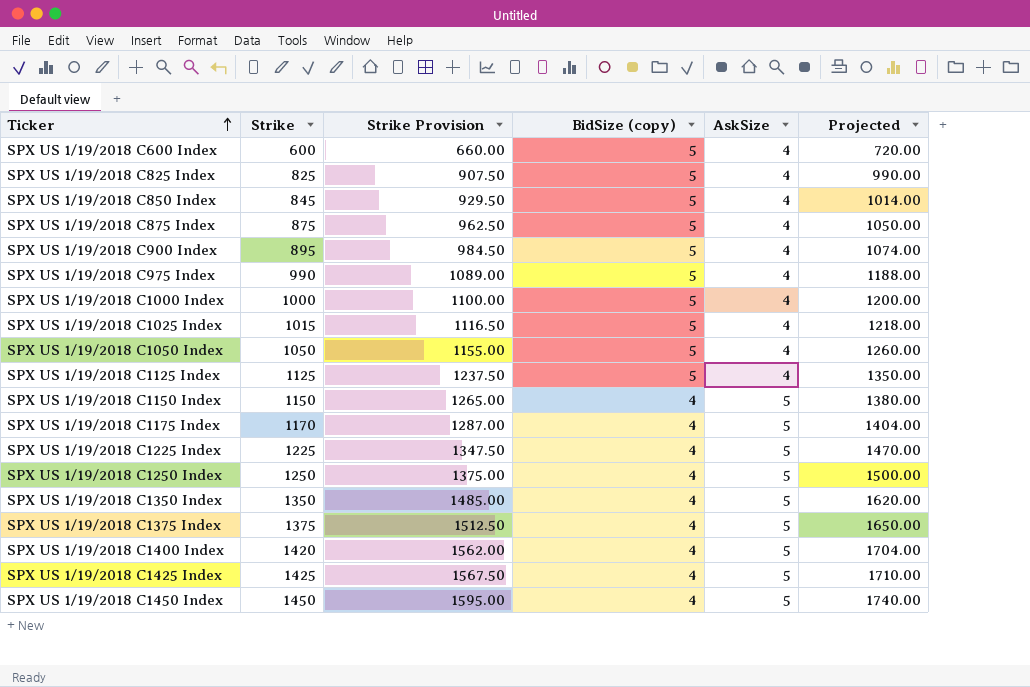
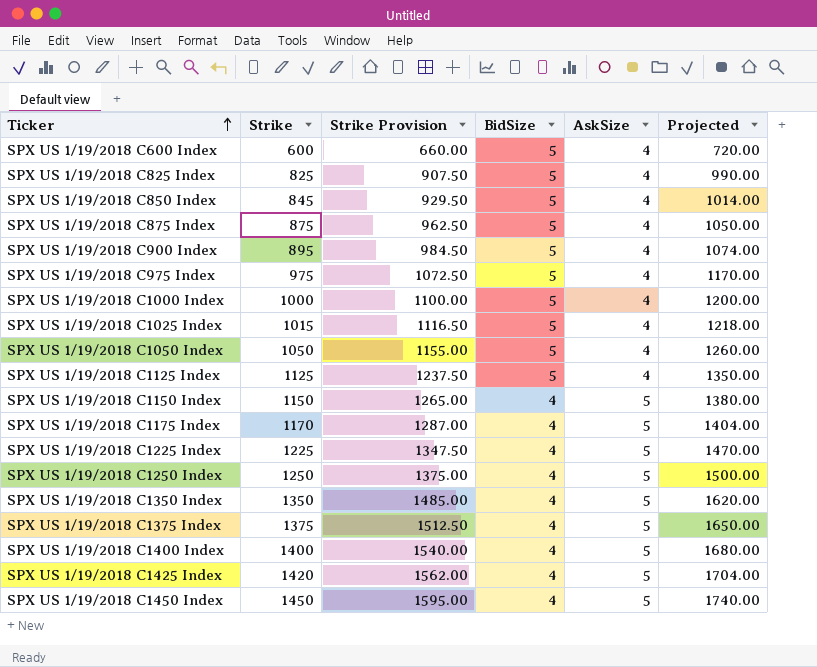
column name: BidSize (copy) -> BidSize
SPX US 1/19/2018 C975 Index | Strike: 990 -> 975
SPX US 1/19/2018 C975 Index | Strike Provision: 1089.00 -> 1072.50
SPX US 1/19/2018 C975 Index | Projected: 1188.00 -> 1170.00
SPX US 1/19/2018 C1400 Index | Strike: 1420 -> 1400
SPX US 1/19/2018 C1400 Index | Strike Provision: 1562.00 -> 1540.00
SPX US 1/19/2018 C1400 Index | Projected: 1704.00 -> 1680.00
SPX US 1/19/2018 C1425 Index | Strike: 1425 -> 1420
SPX US 1/19/2018 C1425 Index | Strike Provision: 1567.50 -> 1562.00
SPX US 1/19/2018 C1425 Index | Projected: 1710.00 -> 1704.00

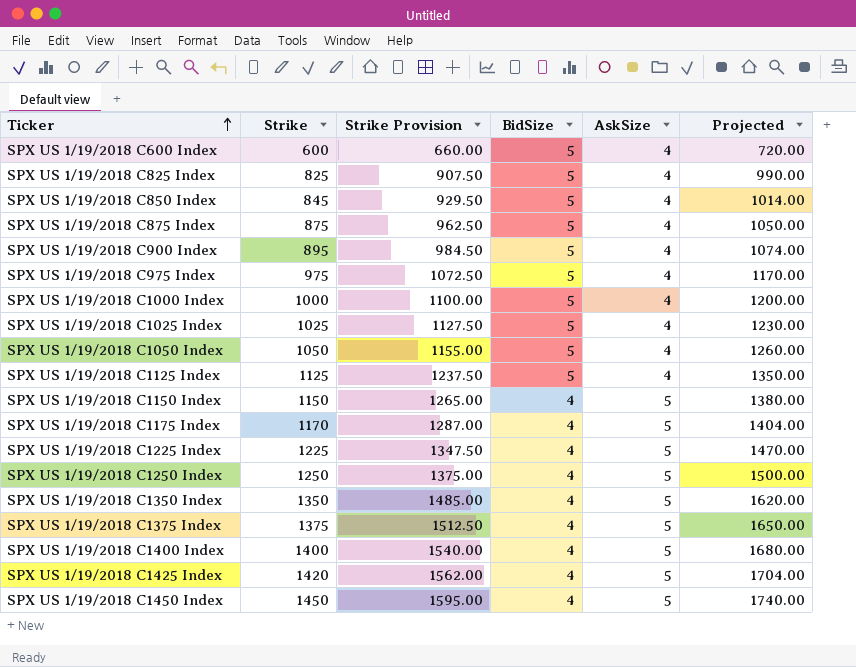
SPX US 1/19/2018 C1025 Index | Strike: 1015 -> 1025
SPX US 1/19/2018 C1025 Index | Strike Provision: 1116.50 -> 1127.50
SPX US 1/19/2018 C1025 Index | Projected: 1218.00 -> 1230.00

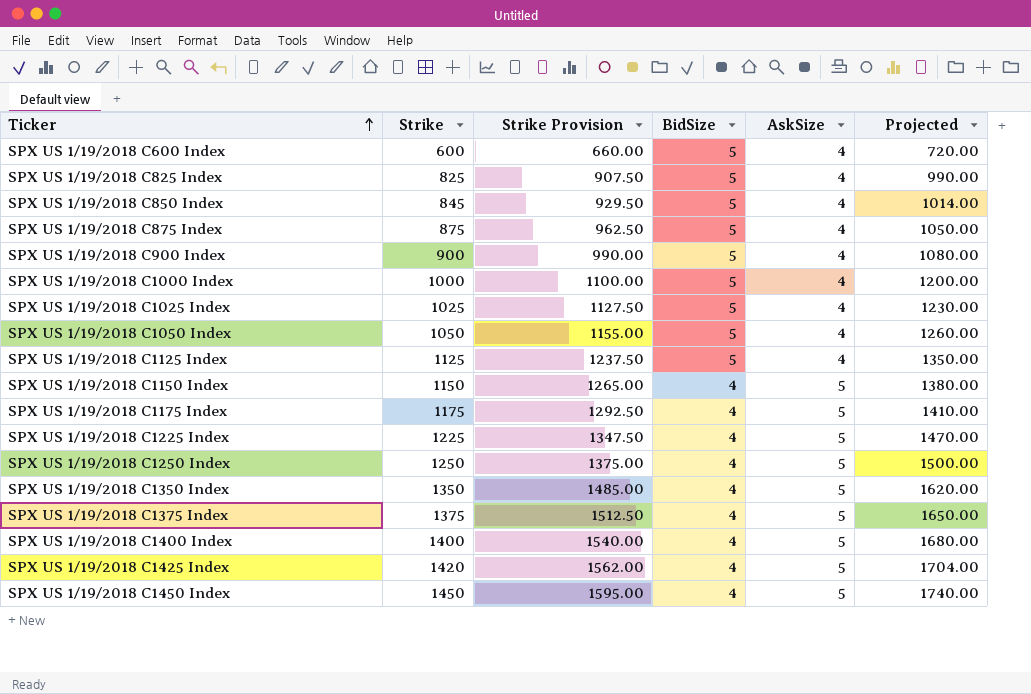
row SPX US 1/19/2018 C975 Index: 975 | 1072.50 | 5 | 4 | 1170.00 -> none
SPX US 1/19/2018 C900 Index | Strike: 895 -> 900
SPX US 1/19/2018 C900 Index | Strike Provision: 984.50 -> 990.00
SPX US 1/19/2018 C900 Index | Projected: 1074.00 -> 1080.00
SPX US 1/19/2018 C1175 Index | Strike: 1170 -> 1175
SPX US 1/19/2018 C1175 Index | Strike Provision: 1287.00 -> 1292.50
SPX US 1/19/2018 C1175 Index | Projected: 1404.00 -> 1410.00

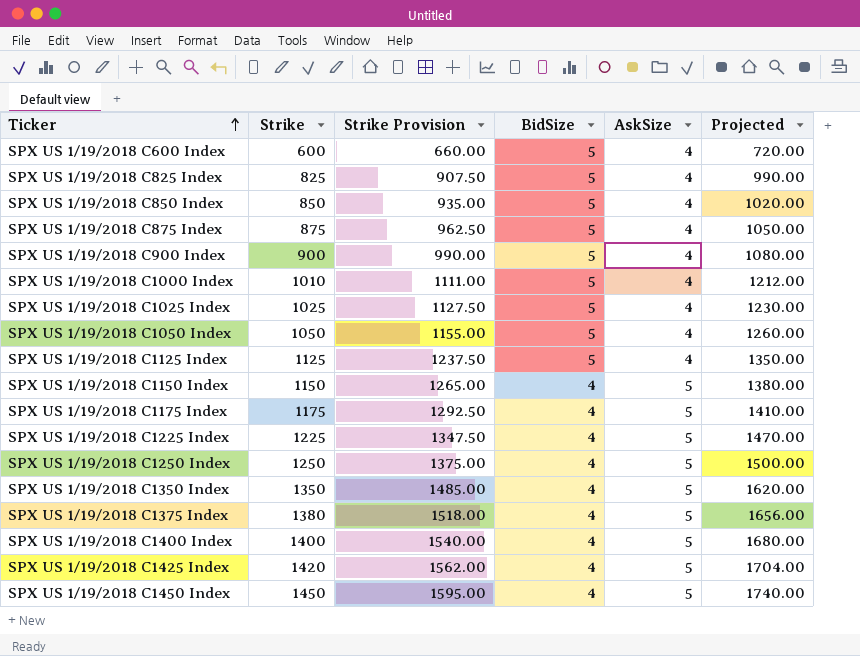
SPX US 1/19/2018 C850 Index | Strike: 845 -> 850
SPX US 1/19/2018 C850 Index | Strike Provision: 929.50 -> 935.00
SPX US 1/19/2018 C850 Index | Projected: 1014.00 -> 1020.00
SPX US 1/19/2018 C1000 Index | Strike: 1000 -> 1010
SPX US 1/19/2018 C1000 Index | Strike Provision: 1100.00 -> 1111.00
SPX US 1/19/2018 C1000 Index | Projected: 1200.00 -> 1212.00
SPX US 1/19/2018 C1375 Index | Strike: 1375 -> 1380
SPX US 1/19/2018 C1375 Index | Strike Provision: 1512.50 -> 1518.00
SPX US 1/19/2018 C1375 Index | Projected: 1650.00 -> 1656.00

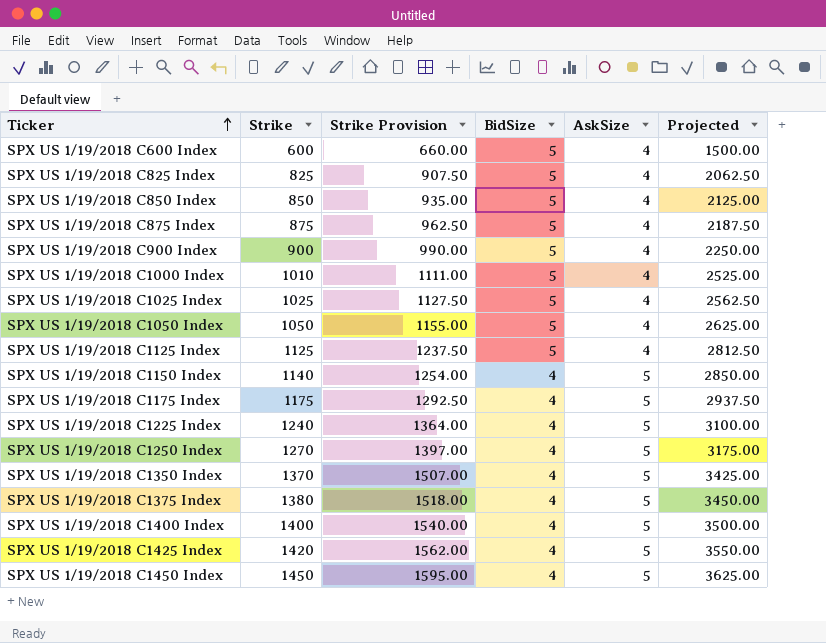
column Projected | formula: [Strike] * 1.2 -> [Strike] * 2.5
SPX US 1/19/2018 C1150 Index | Strike: 1150 -> 1140
SPX US 1/19/2018 C1150 Index | Strike Provision: 1265.00 -> 1254.00
SPX US 1/19/2018 C1225 Index | Strike: 1225 -> 1240
SPX US 1/19/2018 C1225 Index | Strike Provision: 1347.50 -> 1364.00
SPX US 1/19/2018 C1250 Index | Strike: 1250 -> 1270
SPX US 1/19/2018 C1250 Index | Strike Provision: 1375.00 -> 1397.00
SPX US 1/19/2018 C1350 Index | Strike: 1350 -> 1370
SPX US 1/19/2018 C1350 Index | Strike Provision: 1485.00 -> 1507.00

